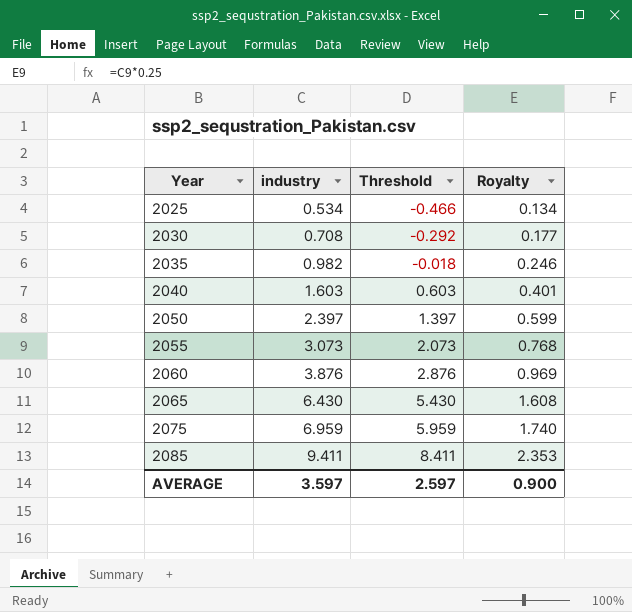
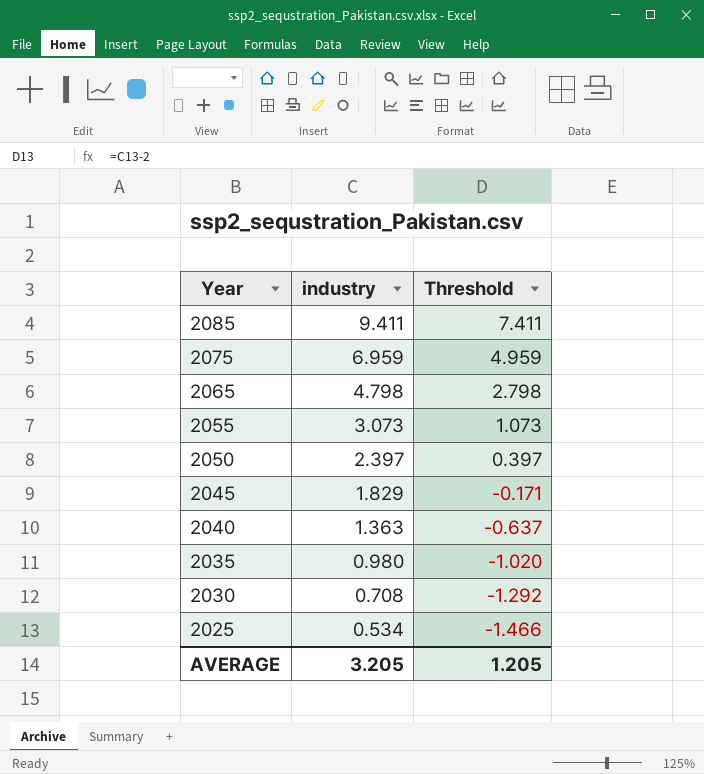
row order: Year ascending -> Year descending
column Royalty | formula: [industry] * 0.25 -> none
column Threshold | formula: [industry] - 1 -> [industry] - 2
row 2060: 3.876 | 2.876 | 0.969 -> none
2065 | industry: 6.430 -> 4.798
row 2045: none -> 1.829 | -0.171
2040 | industry: 1.603 -> 1.363
2035 | industry: 0.982 -> 0.980
AVERAGE | industry: 3.597 -> 3.205
AVERAGE | Threshold: 2.597 -> 1.205

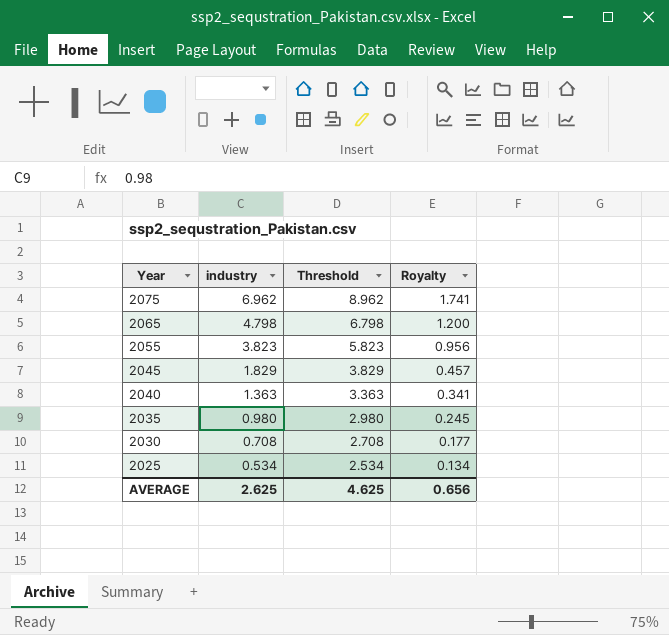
column Threshold | formula: [industry] - 2 -> [industry] + 2
column Royalty | formula: none -> [industry] * 0.25
row 2085: 9.411 | 7.411 -> none
row 2050: 2.397 | 0.397 -> none
2075 | industry: 6.959 -> 6.962
2055 | industry: 3.073 -> 3.823
AVERAGE | industry: 3.205 -> 2.625
AVERAGE | Threshold: 1.205 -> 4.625

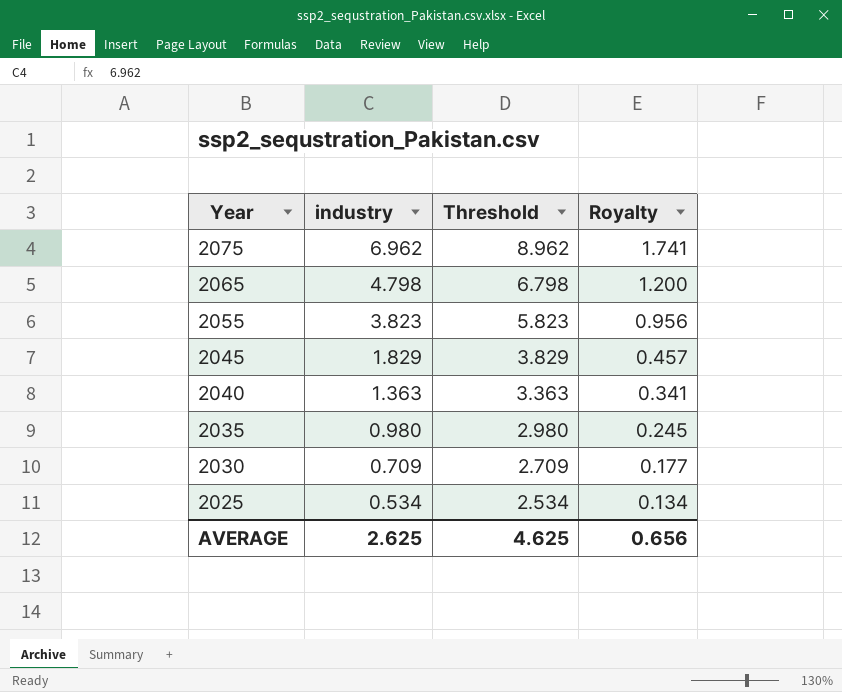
2030 | industry: 0.708 -> 0.709
2030 | Threshold: 2.708 -> 2.709

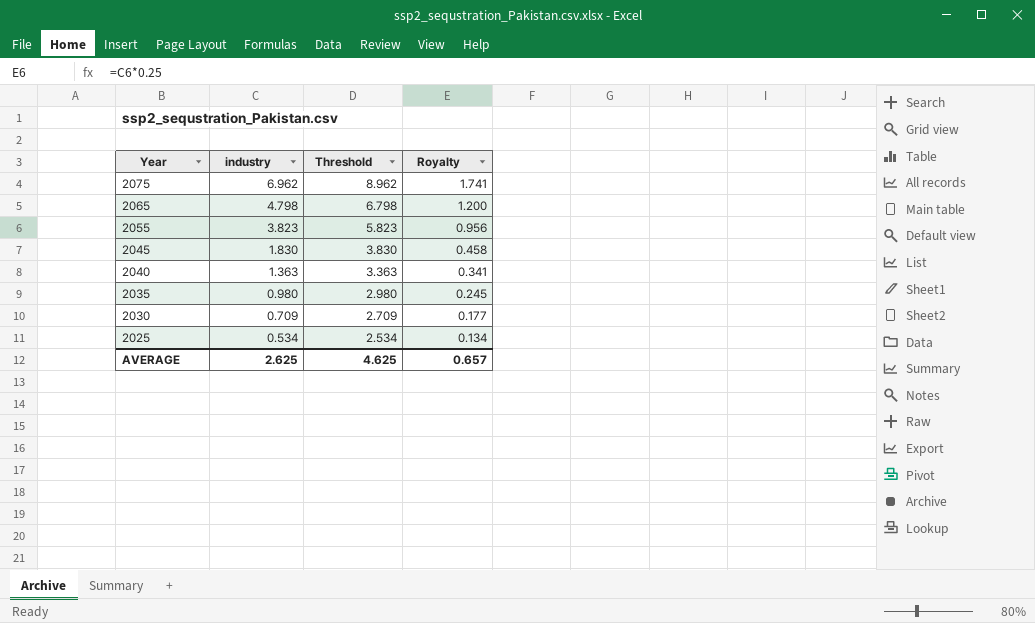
2045 | industry: 1.829 -> 1.830
2045 | Threshold: 3.829 -> 3.830
2045 | Royalty: 0.457 -> 0.458
AVERAGE | Royalty: 0.656 -> 0.657

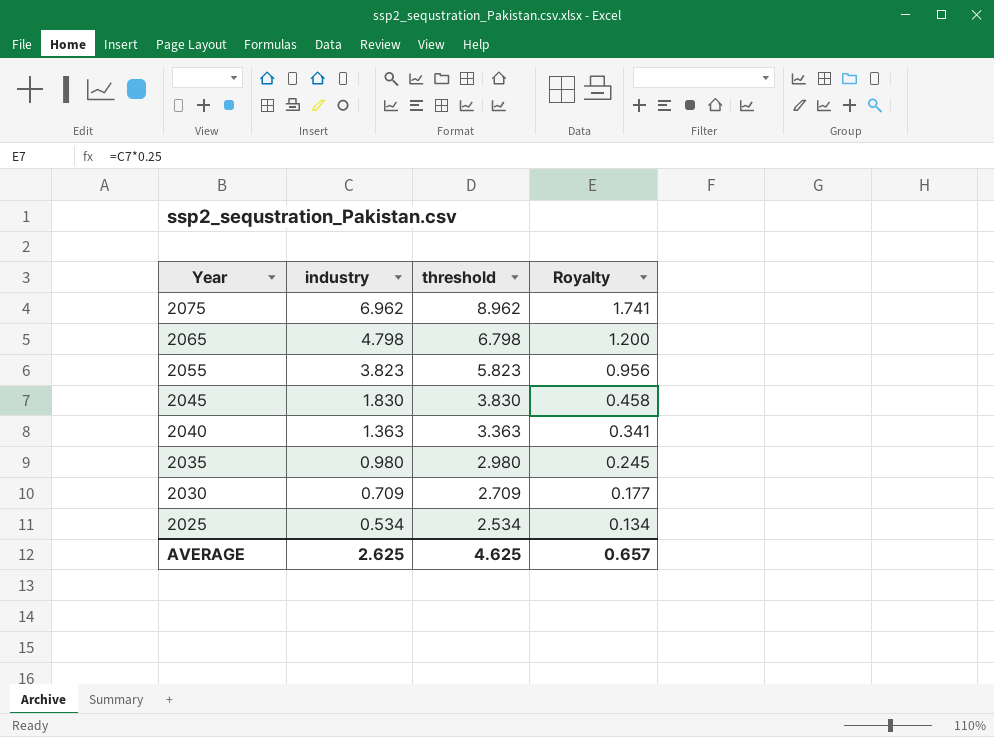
column name: Threshold -> threshold

